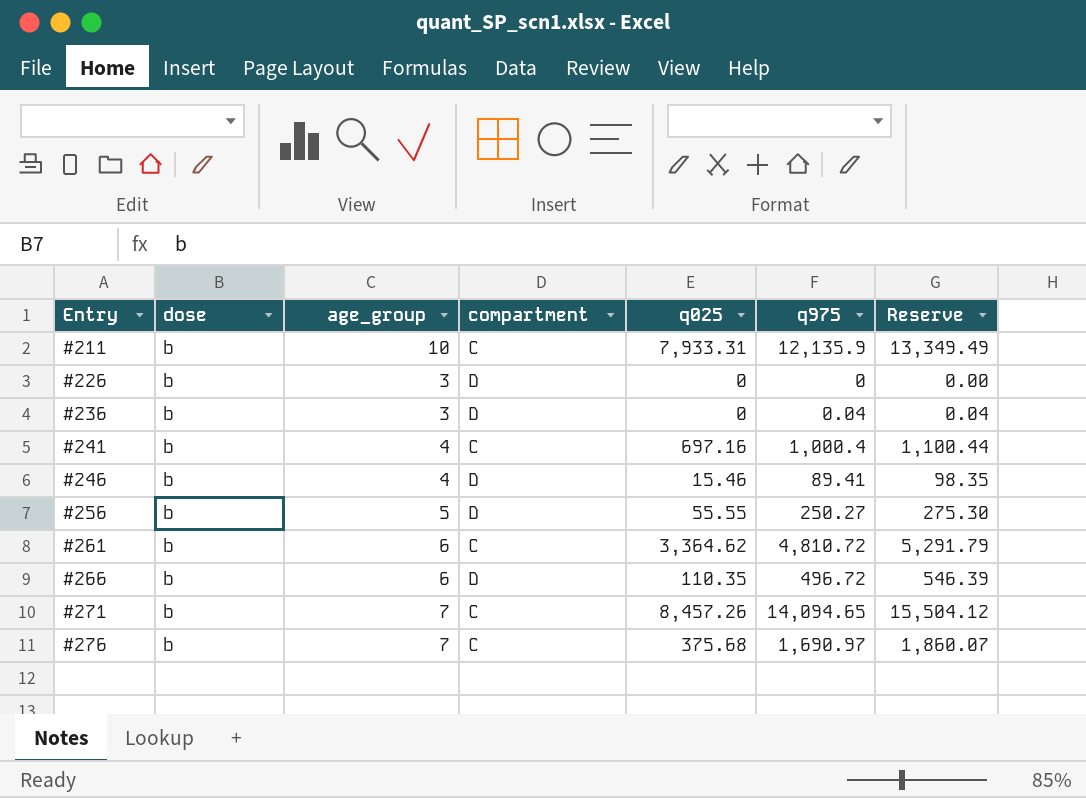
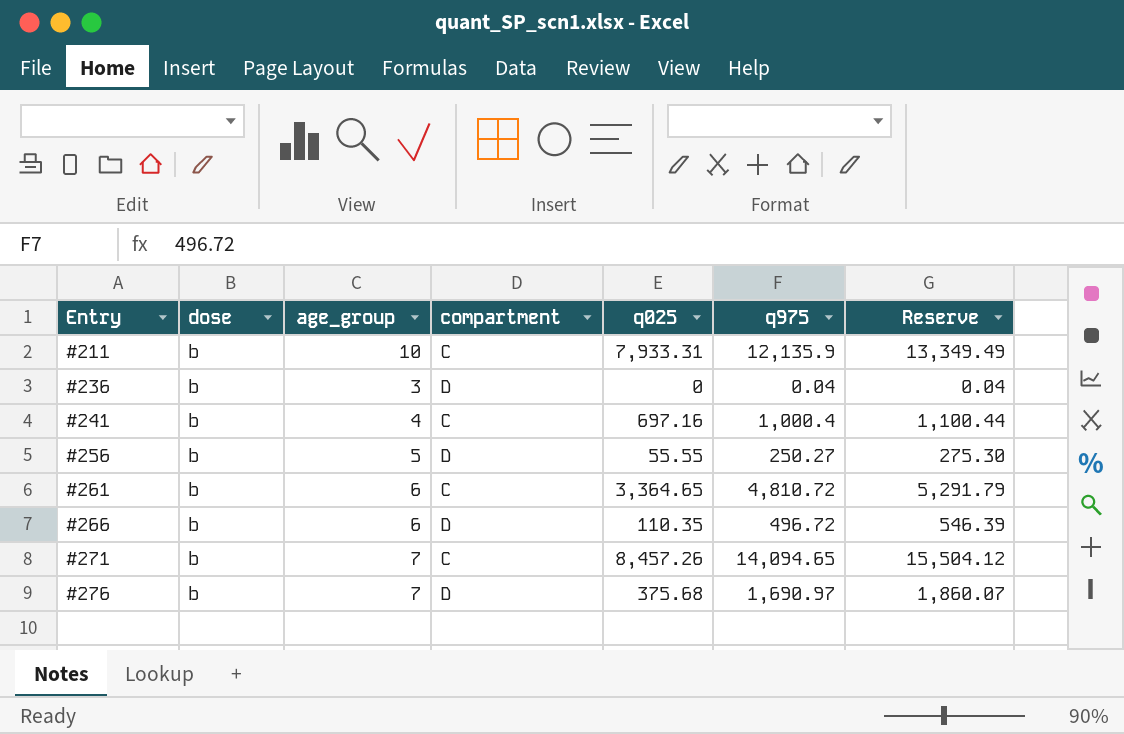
row #226: b | 3 | D | 0 | 0 | 0.00 -> none
row #246: b | 4 | D | 15.46 | 89.41 | 98.35 -> none
#261 | q025: 3,364.62 -> 3,364.65
#276 | compartment: C -> D

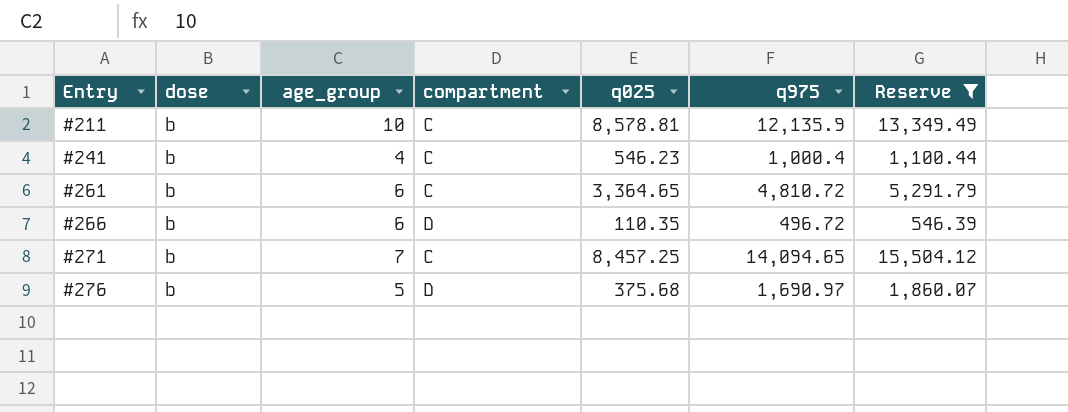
filter: none -> Reserve >= 546.39
#211 | q025: 7,933.31 -> 8,578.81
#241 | q025: 697.16 -> 546.23
#271 | q025: 8,457.26 -> 8,457.25
#276 | age_group: 7 -> 5

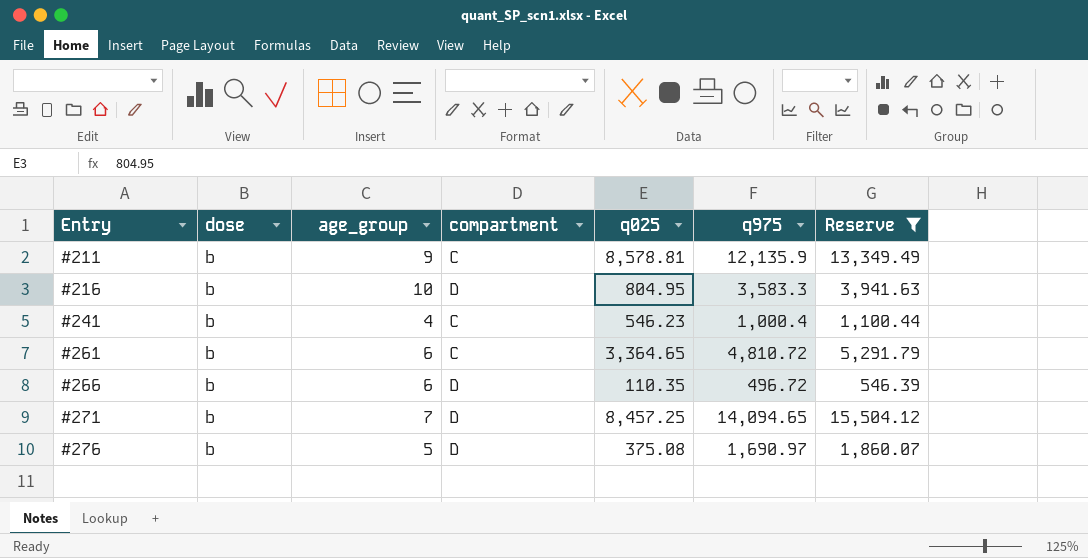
#211 | age_group: 10 -> 9
row #216: none -> b | 10 | D | 804.95 | 3,583.3 | 3,941.63
#271 | compartment: C -> D
#276 | q025: 375.68 -> 375.08

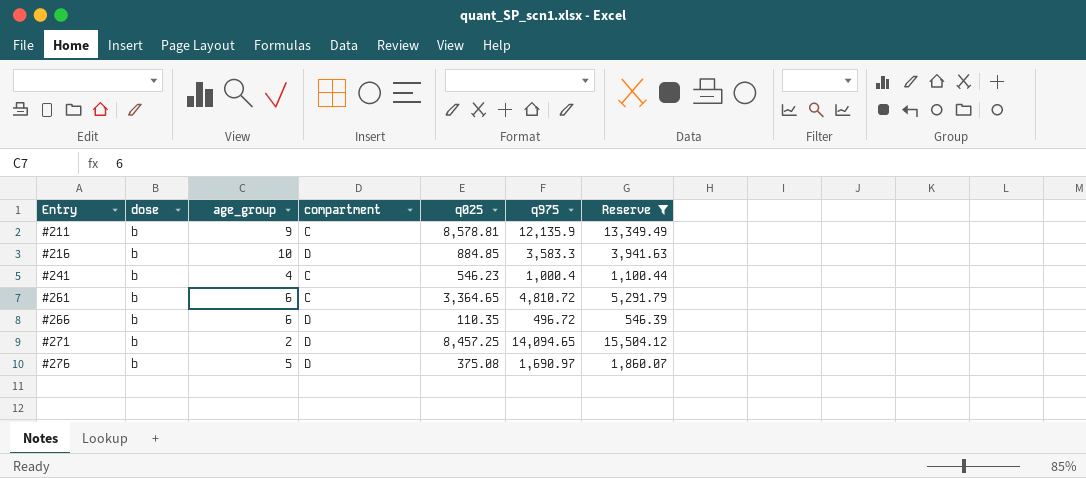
#216 | q025: 804.95 -> 884.85
#271 | age_group: 7 -> 2

